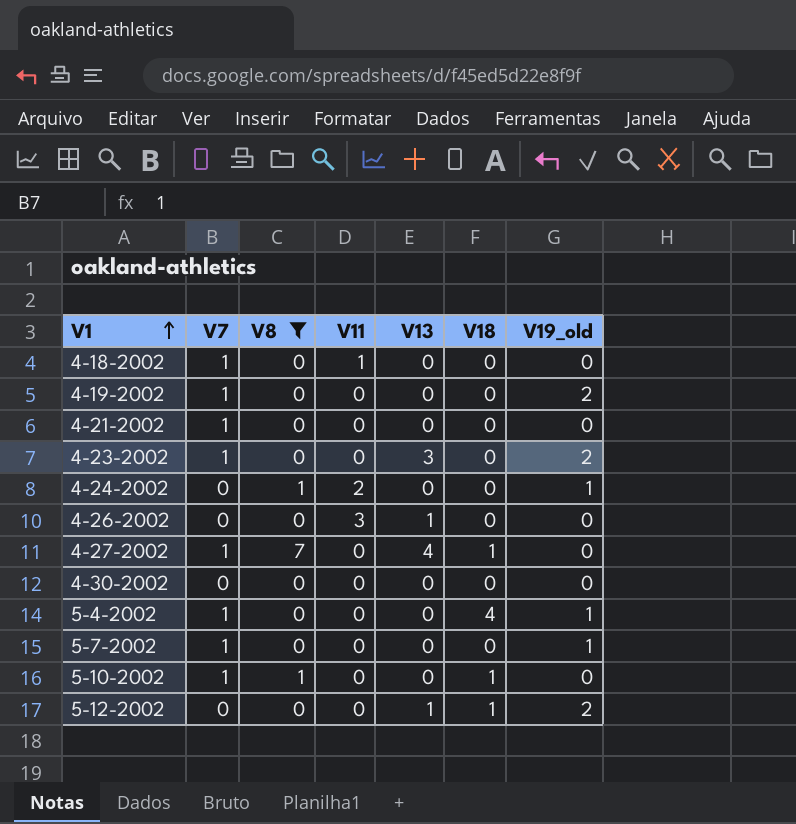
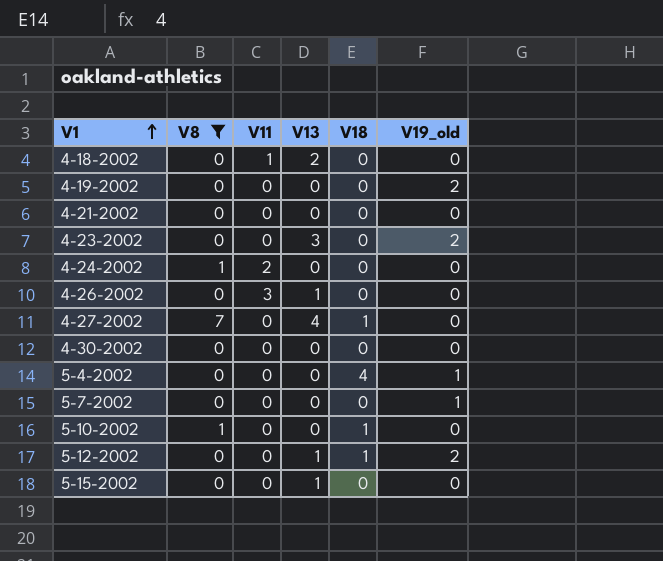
column V7 | position: 2 -> none
4-18-2002 | V13: 0 -> 2
4-24-2002 | V19_old: 1 -> 0
row 5-15-2002: none -> 0 | 0 | 1 | 0 | 0

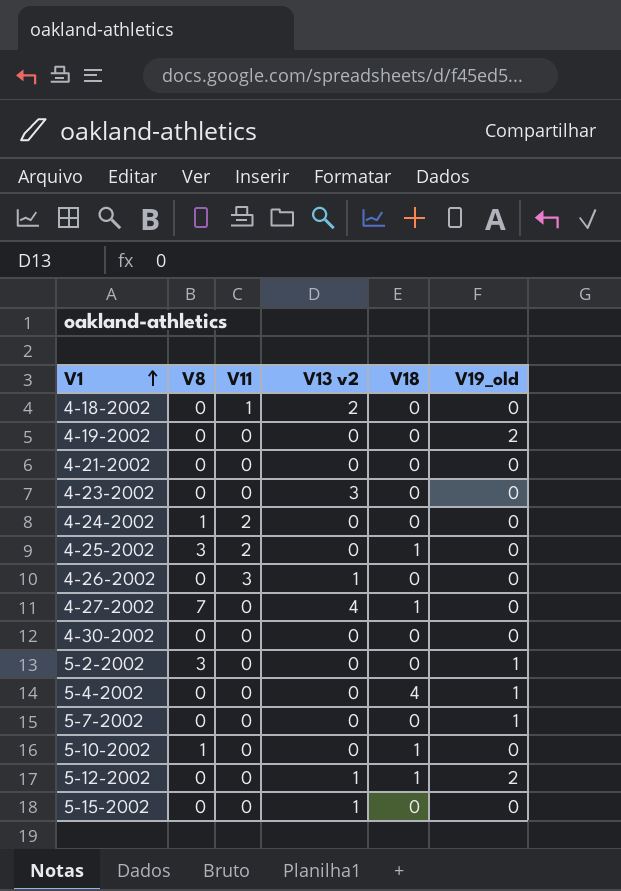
filter: V8 != 3 -> none
column name: V13 -> V13 v2
4-23-2002 | V19_old: 2 -> 0

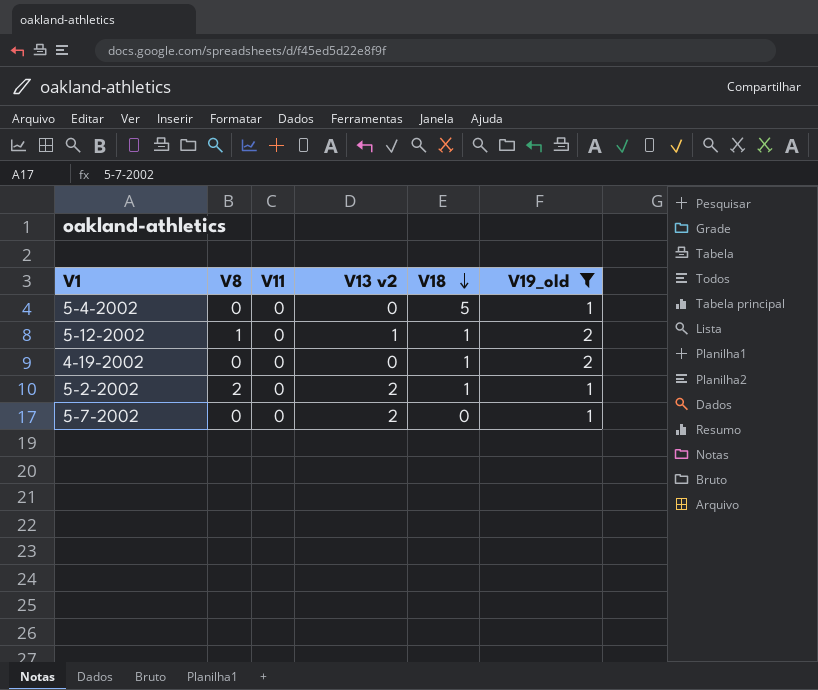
filter: none -> V19_old != 0
row order: V1 ascending -> V18 descending
5-4-2002 | V18: 4 -> 5
5-12-2002 | V8: 0 -> 1
4-19-2002 | V18: 0 -> 1
5-2-2002 | V8: 3 -> 2
5-2-2002 | V13 v2: 0 -> 2
5-2-2002 | V18: 0 -> 1
5-7-2002 | V13 v2: 0 -> 2

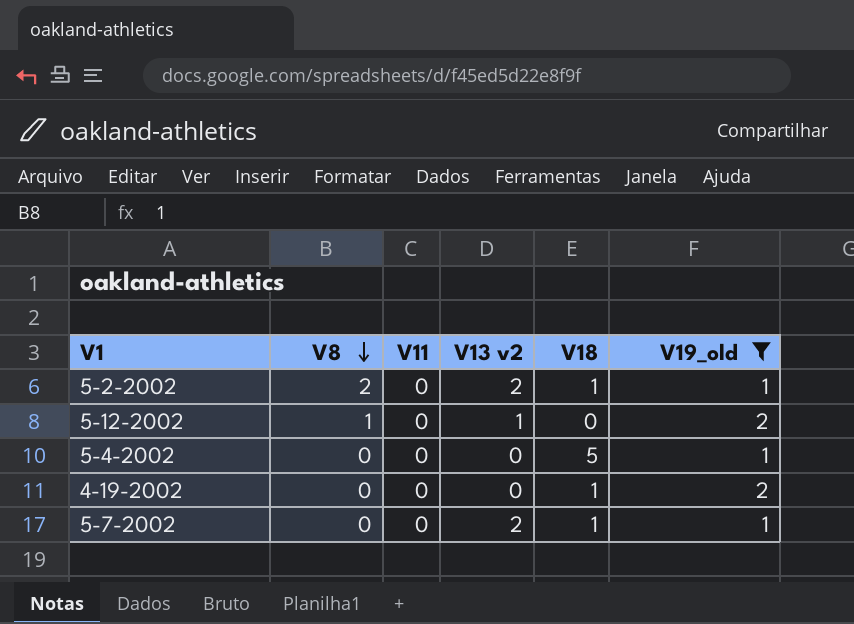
row order: V18 descending -> V8 descending
5-12-2002 | V18: 1 -> 0
5-7-2002 | V18: 0 -> 1

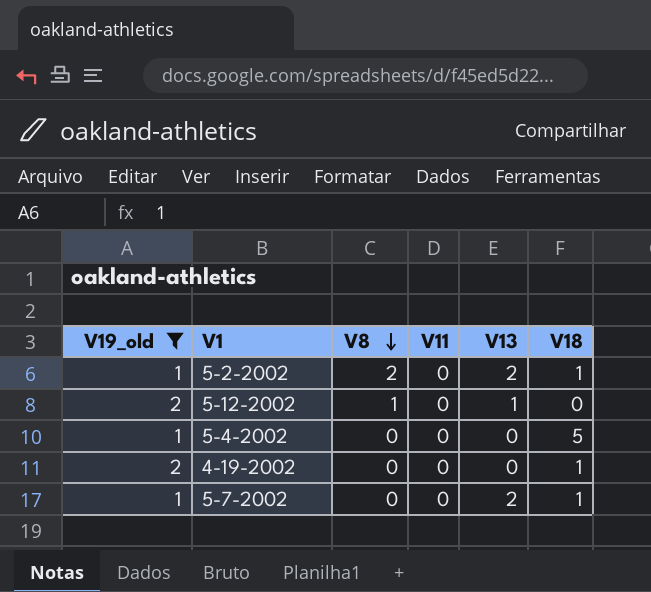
column V19_old | position: 6 -> 1
column name: V13 v2 -> V13

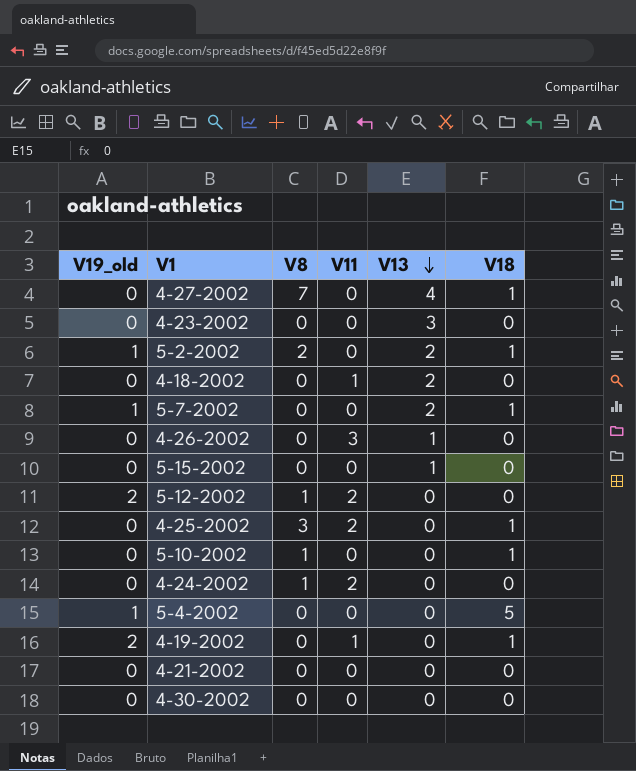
filter: V19_old != 0 -> none
row order: V8 descending -> V13 descending
5-12-2002 | V11: 0 -> 2
5-12-2002 | V13: 1 -> 0
4-19-2002 | V11: 0 -> 1

